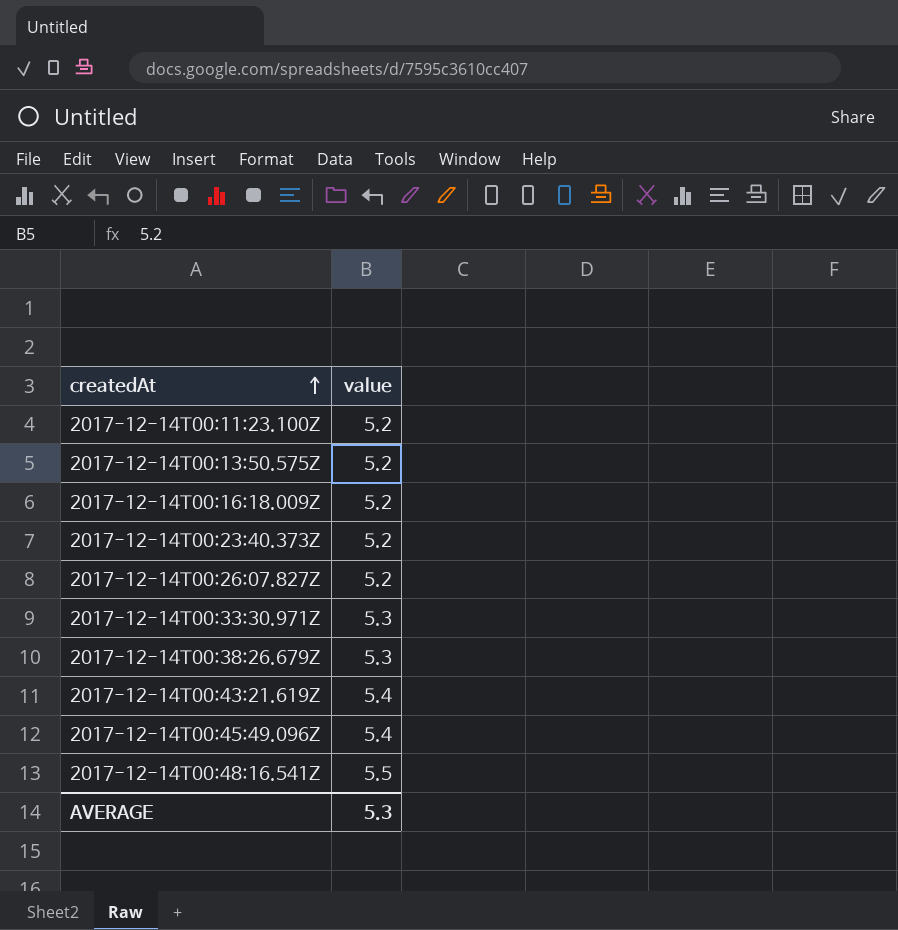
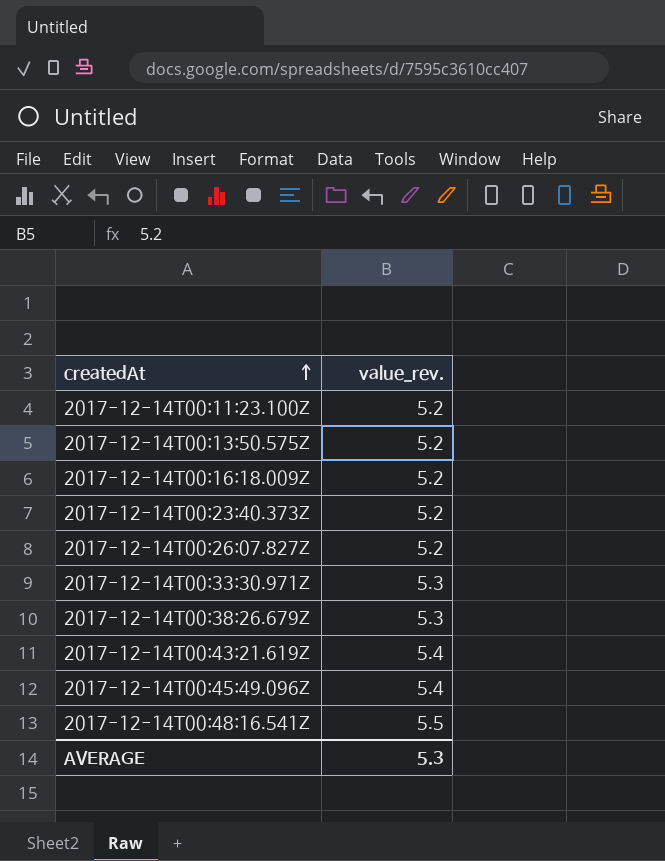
column name: value -> value_rev.

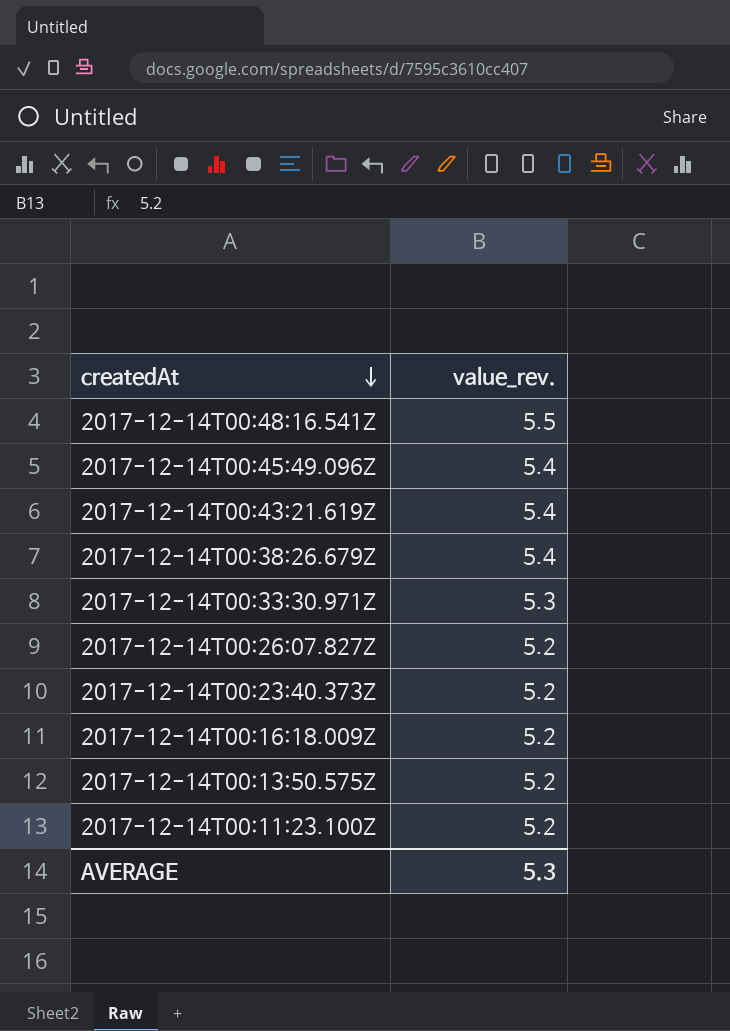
row order: createdAt ascending -> createdAt descending
2017-12-14T00:38:26.679Z | value_rev.: 5.3 -> 5.4

